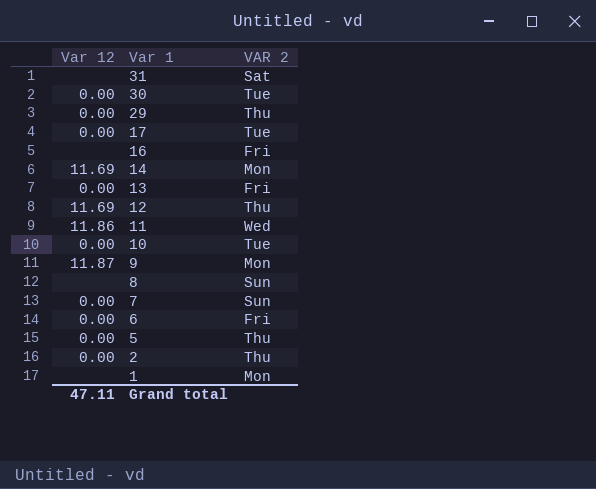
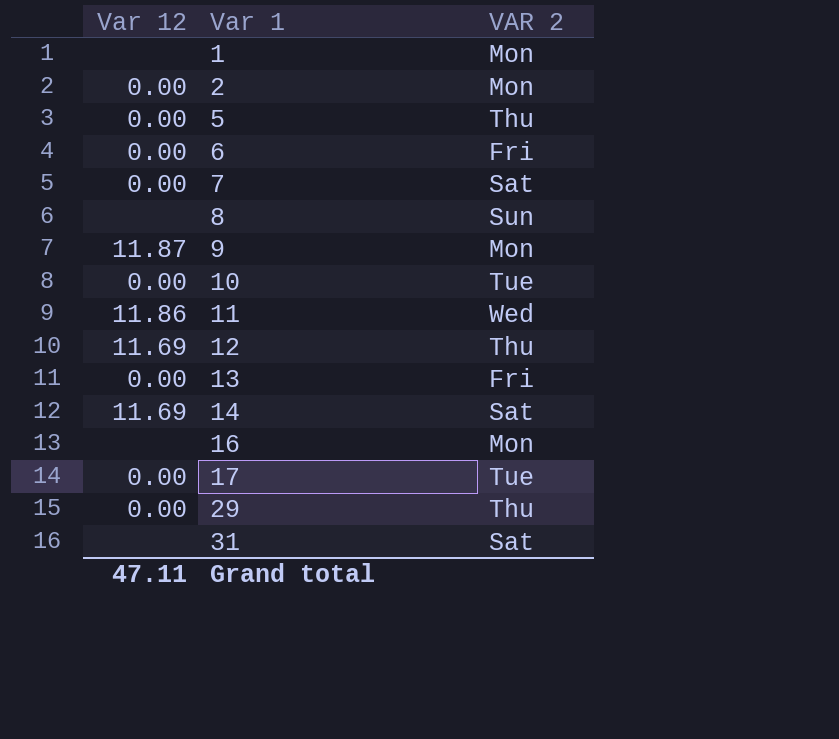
row order: Var 1 descending -> Var 1 ascending
row 30: 0.00 | Tue -> none
2 | VAR 2: Thu -> Mon
7 | VAR 2: Sun -> Sat
14 | VAR 2: Mon -> Sat
16 | VAR 2: Fri -> Mon

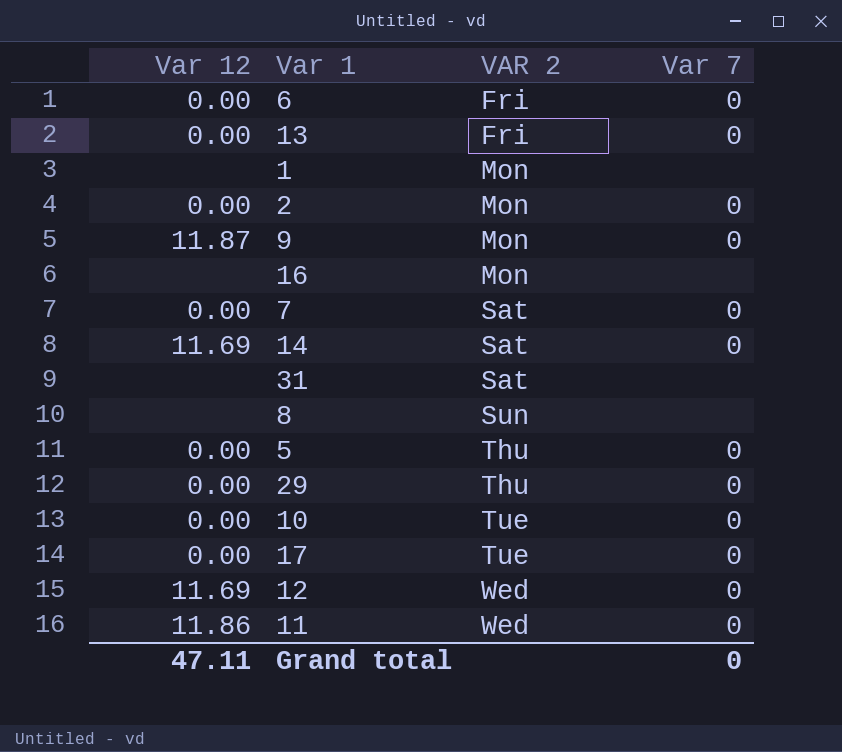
row order: Var 1 ascending -> VAR 2 ascending
column Var 7 | position: none -> 4
12 | VAR 2: Thu -> Wed

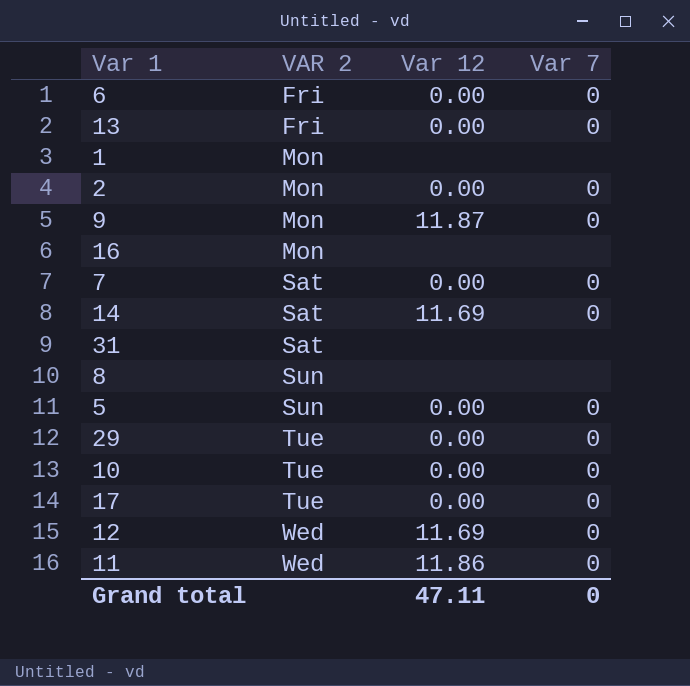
column Var 12 | position: 1 -> 3
5 | VAR 2: Thu -> Sun
29 | VAR 2: Thu -> Tue

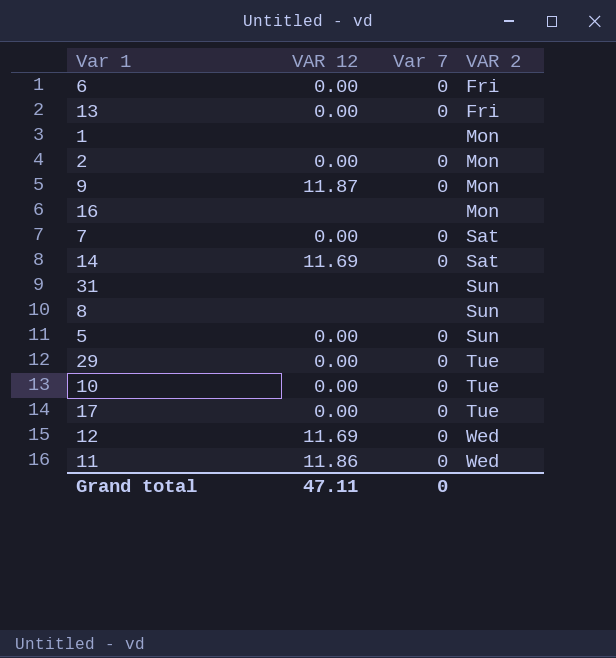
column name: Var 12 -> VAR 12
column VAR 2 | position: 2 -> 4
31 | VAR 2: Sat -> Sun

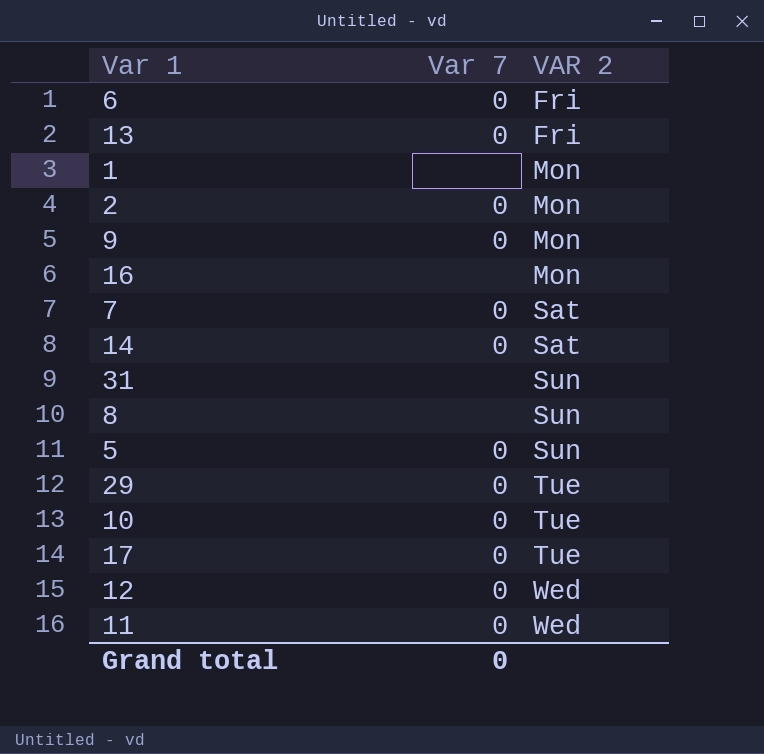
column VAR 12 | position: 2 -> none

